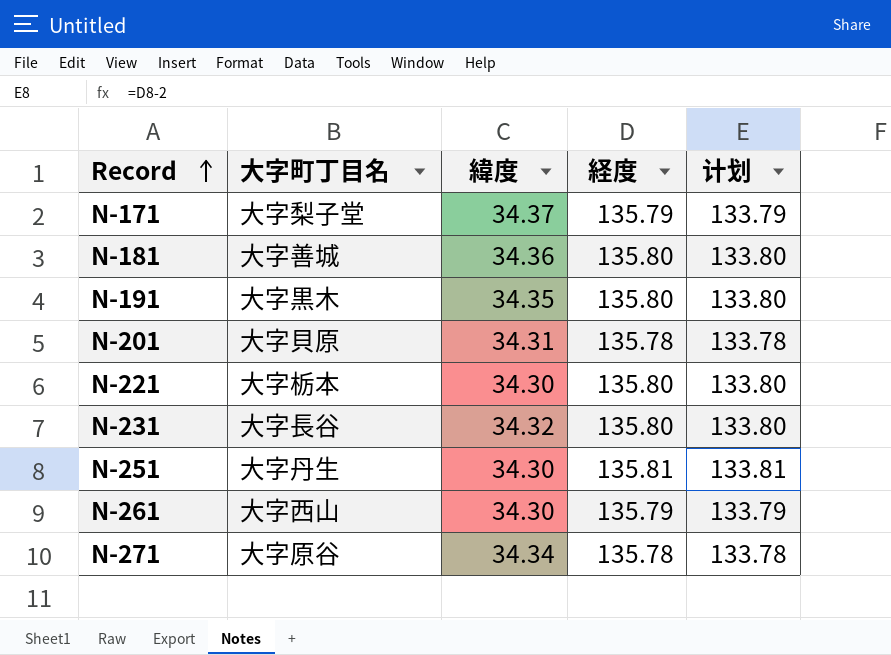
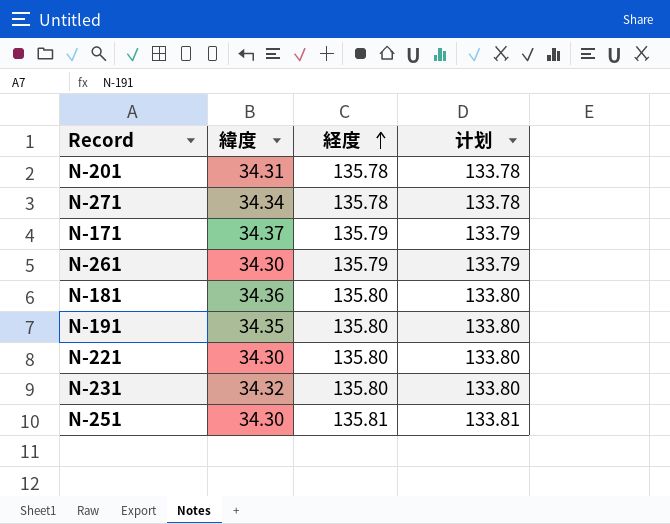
row order: Record ascending -> 経度 ascending
column 大字町丁目名 | position: 2 -> none

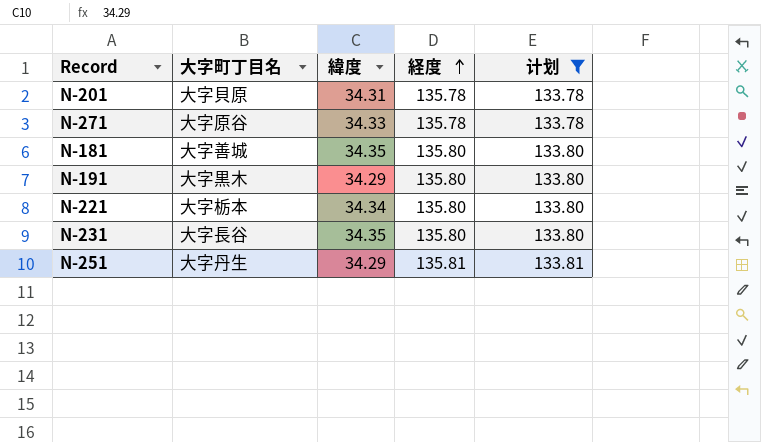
filter: none -> 计划 != 133.79
column 大字町丁目名 | position: none -> 2
N-271 | 緯度: 34.34 -> 34.33
N-181 | 緯度: 34.36 -> 34.35
N-191 | 緯度: 34.35 -> 34.29
N-221 | 緯度: 34.30 -> 34.34
N-231 | 緯度: 34.32 -> 34.35
N-251 | 緯度: 34.30 -> 34.29

